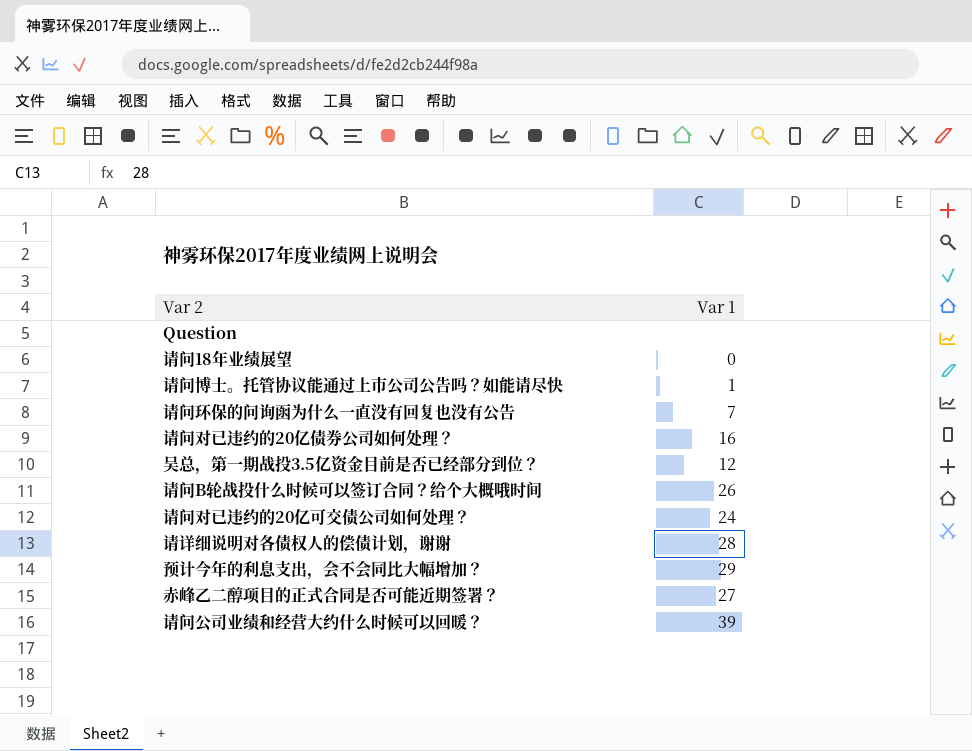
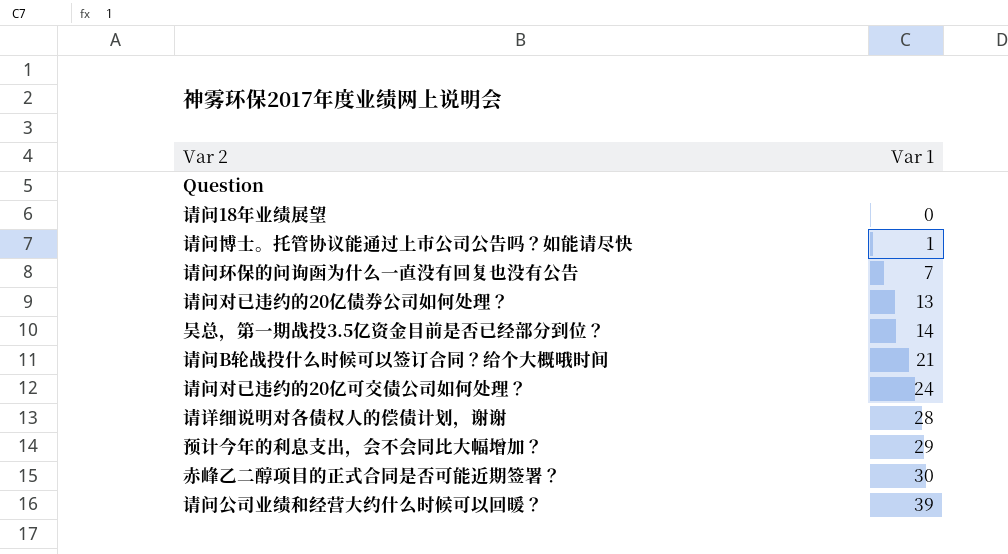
请问对已违约的20亿债券公司如何处理？ | Var 1: 16 -> 13
吴总，第一期战投3.5亿资金目前是否已经部分到位？ | Var 1: 12 -> 14
请问B轮战投什么时候可以签订合同？给个大概哦时间 | Var 1: 26 -> 21
赤峰乙二醇项目的正式合同是否可能近期签署？ | Var 1: 27 -> 30

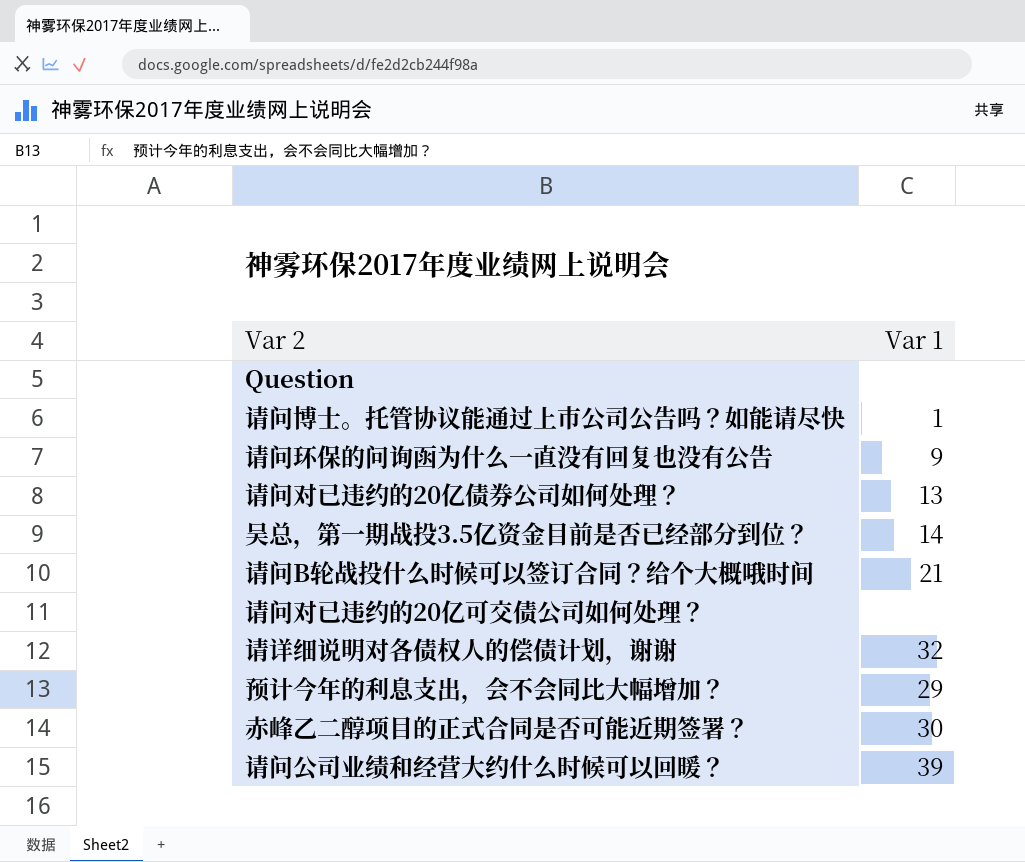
row 请问18年业绩展望: 0 -> none
请问环保的问询函为什么一直没有回复也没有公告 | Var 1: 7 -> 9
请问对已违约的20亿可交债公司如何处理？ | Var 1: 24 -> none
请详细说明对各债权人的偿债计划，谢谢 | Var 1: 28 -> 32

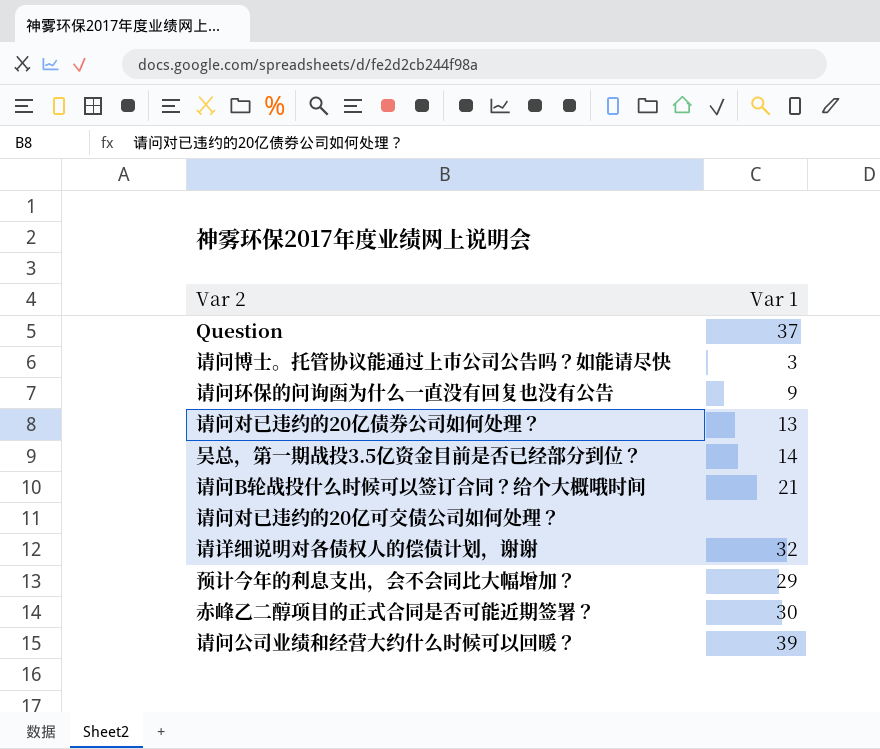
Question | Var 1: none -> 37
请问博士。托管协议能通过上市公司公告吗？如能请尽快 | Var 1: 1 -> 3

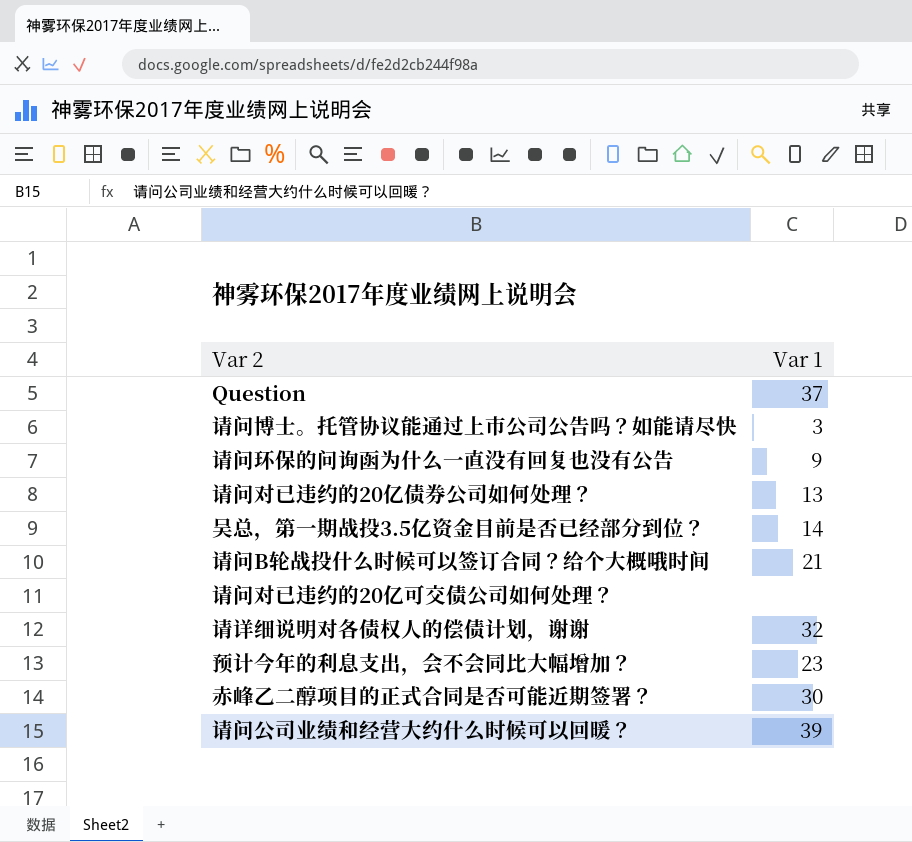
预计今年的利息支出，会不会同比大幅增加？ | Var 1: 29 -> 23

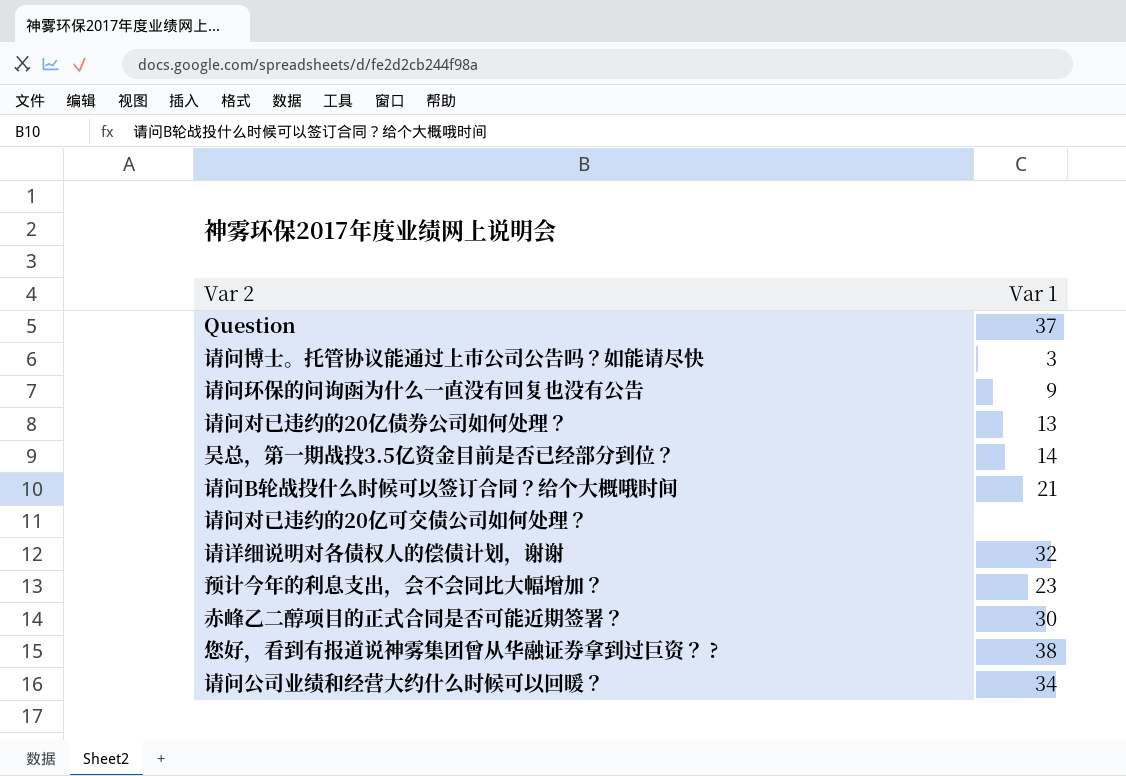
row 您好，看到有报道说神雾集团曾从华融证券拿到过巨资？ ?: none -> 38
请问公司业绩和经营大约什么时候可以回暖？ | Var 1: 39 -> 34

